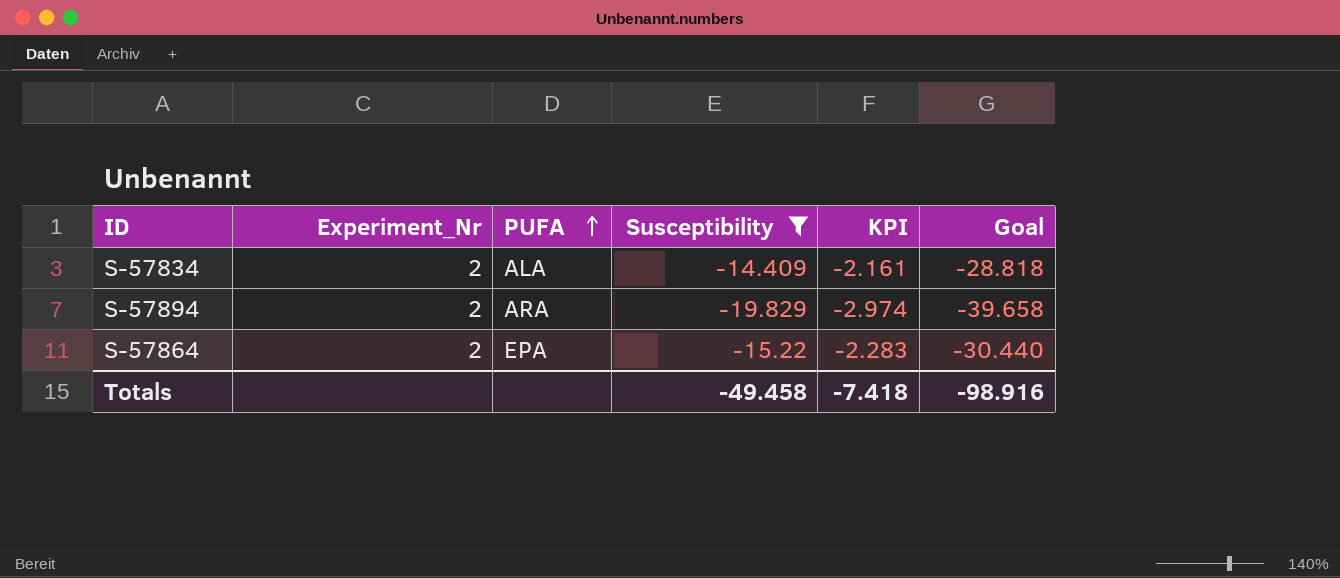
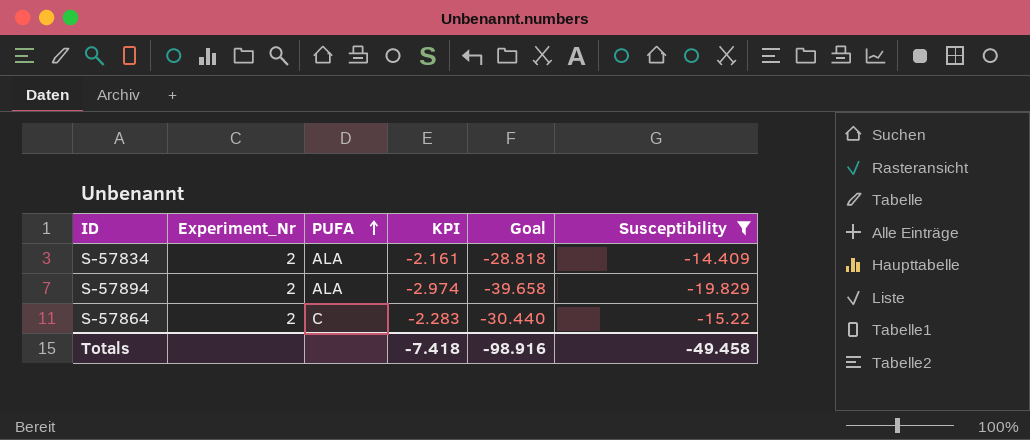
column Susceptibility | position: 4 -> 6
S-57894 | PUFA: ARA -> ALA
S-57864 | PUFA: EPA -> C

